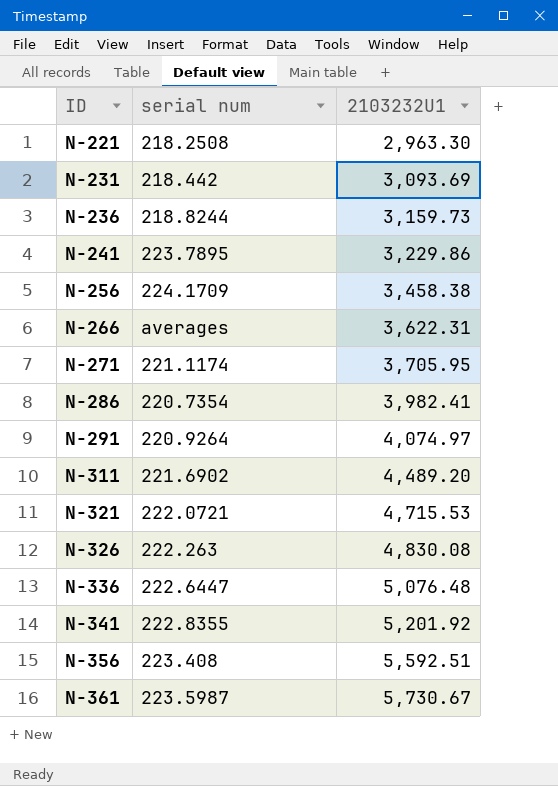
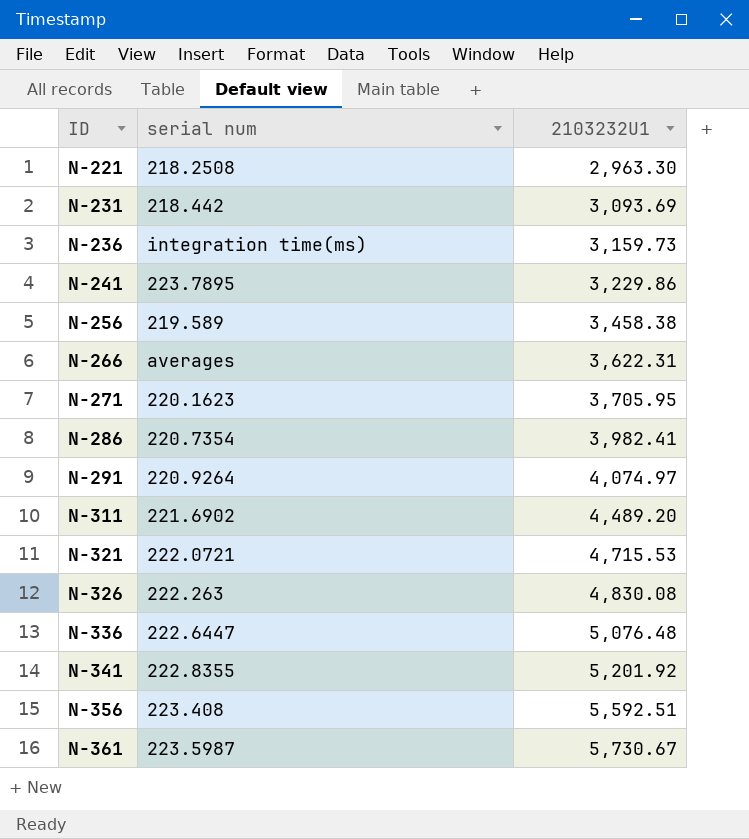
N-236 | serial num: 218.8244 -> integration time(ms)
N-256 | serial num: 224.1709 -> 219.589
N-271 | serial num: 221.1174 -> 220.1623

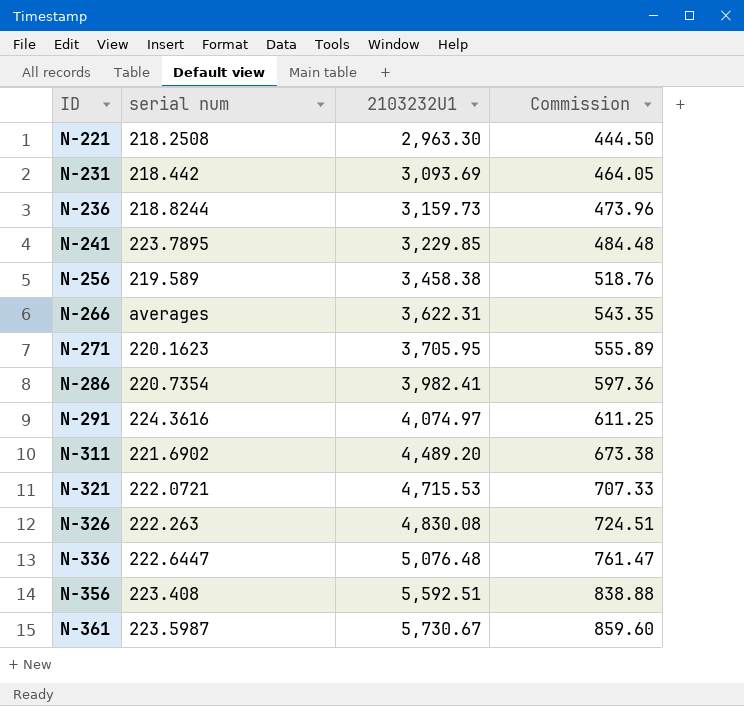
column Commission | formula: none -> [2103232U1] * 0.15
row N-341: 222.8355 | 5,201.92 -> none
N-236 | serial num: integration time(ms) -> 218.8244
N-241 | 2103232U1: 3,229.86 -> 3,229.85
N-291 | serial num: 220.9264 -> 224.3616

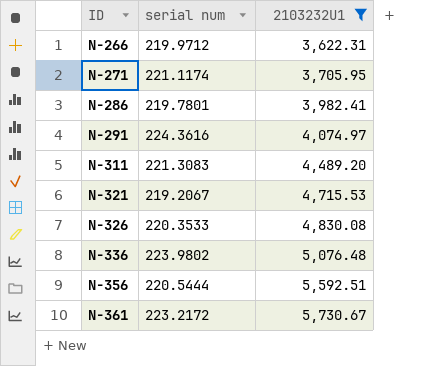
filter: none -> 2103232U1 >= 3,622.31
column Commission | formula: [2103232U1] * 0.15 -> none
N-266 | serial num: averages -> 219.9712
N-271 | serial num: 220.1623 -> 221.1174
N-286 | serial num: 220.7354 -> 219.7801
N-311 | serial num: 221.6902 -> 221.3083
N-321 | serial num: 222.0721 -> 219.2067
N-326 | serial num: 222.263 -> 220.3533
N-336 | serial num: 222.6447 -> 223.9802
N-356 | serial num: 223.408 -> 220.5444
N-361 | serial num: 223.5987 -> 223.2172

